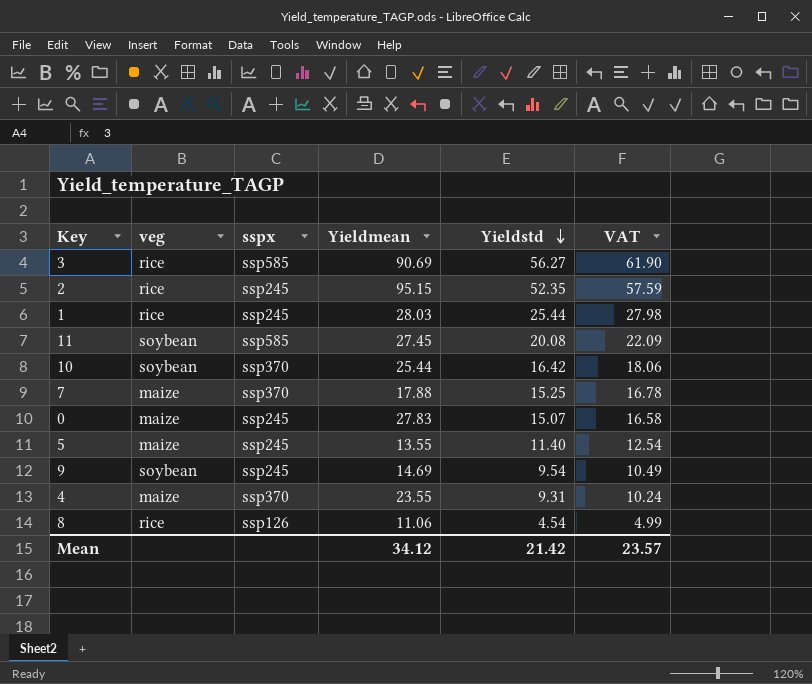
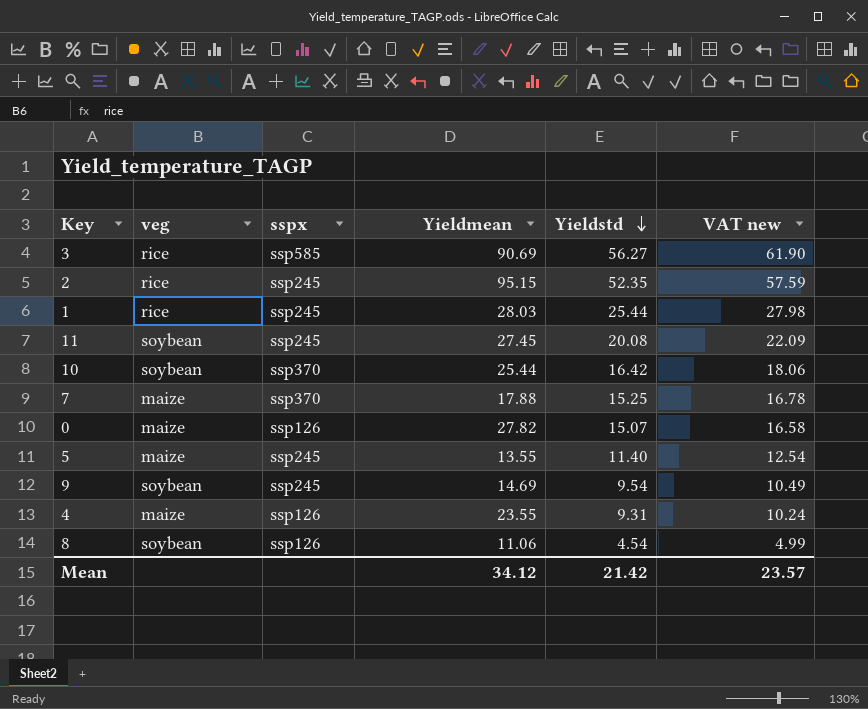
column name: VAT -> VAT new
11 | sspx: ssp585 -> ssp245
0 | sspx: ssp245 -> ssp126
0 | Yieldmean: 27.83 -> 27.82
4 | sspx: ssp370 -> ssp126
8 | veg: rice -> soybean

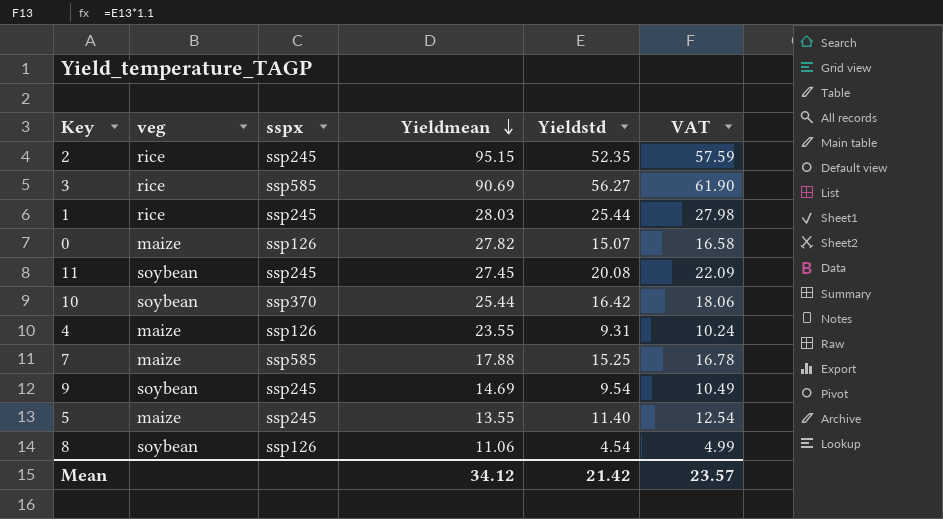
row order: Yieldstd descending -> Yieldmean descending
column name: VAT new -> VAT
7 | sspx: ssp370 -> ssp585

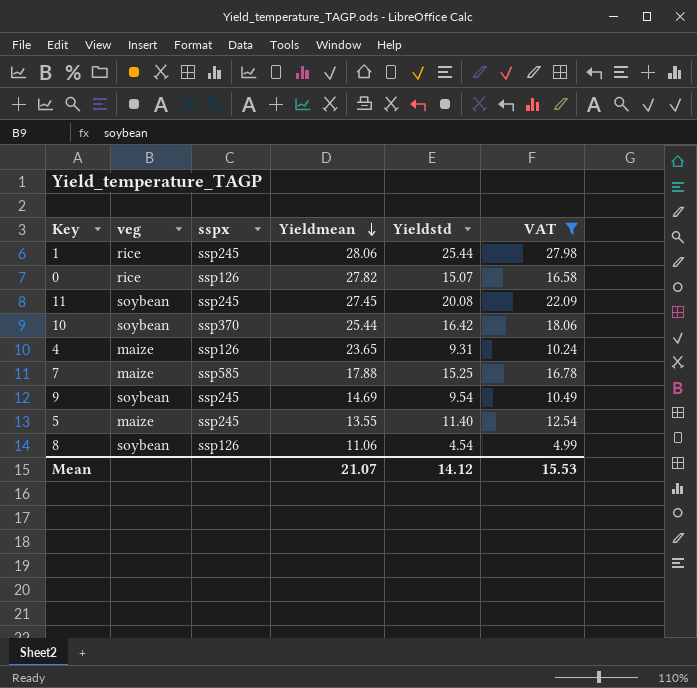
filter: none -> VAT <= 27.98
1 | Yieldmean: 28.03 -> 28.06
0 | veg: maize -> rice
4 | Yieldmean: 23.55 -> 23.65
Mean | Yieldmean: 34.12 -> 21.07
Mean | Yieldstd: 21.42 -> 14.12
Mean | VAT: 23.57 -> 15.53

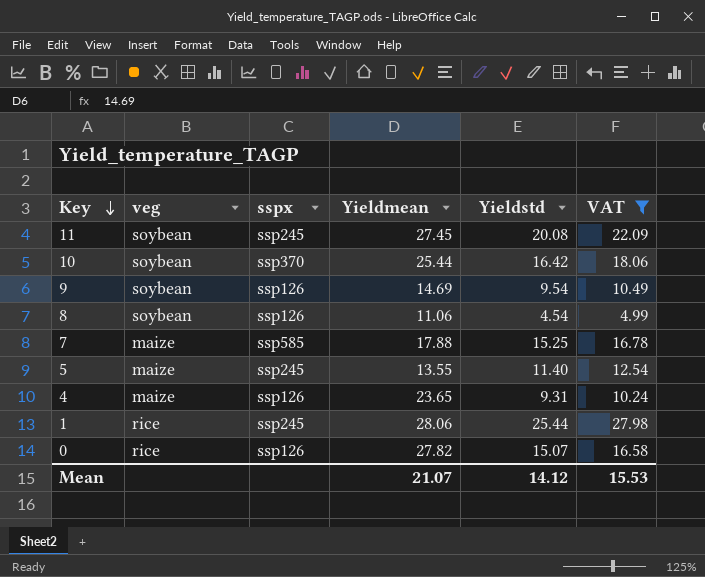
row order: Yieldmean descending -> Key descending
9 | sspx: ssp245 -> ssp126

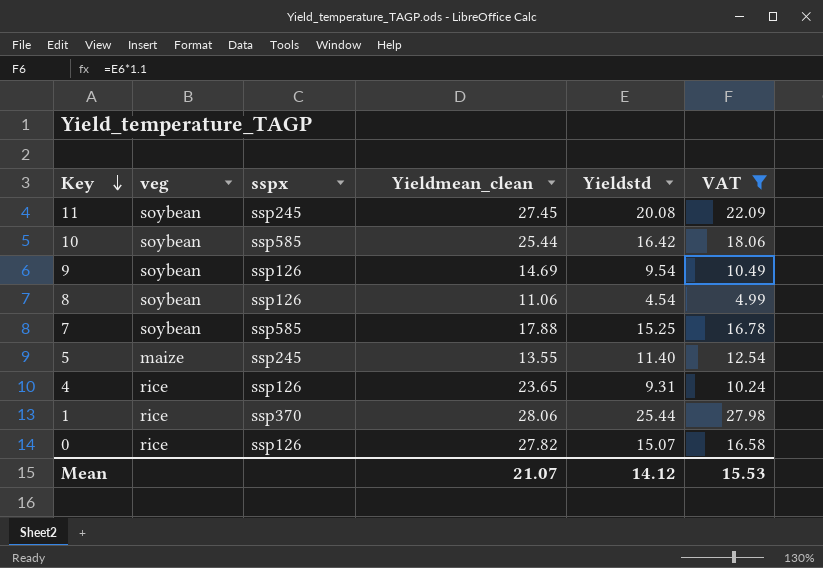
column name: Yieldmean -> Yieldmean_clean
10 | sspx: ssp370 -> ssp585
7 | veg: maize -> soybean
4 | veg: maize -> rice
1 | sspx: ssp245 -> ssp370

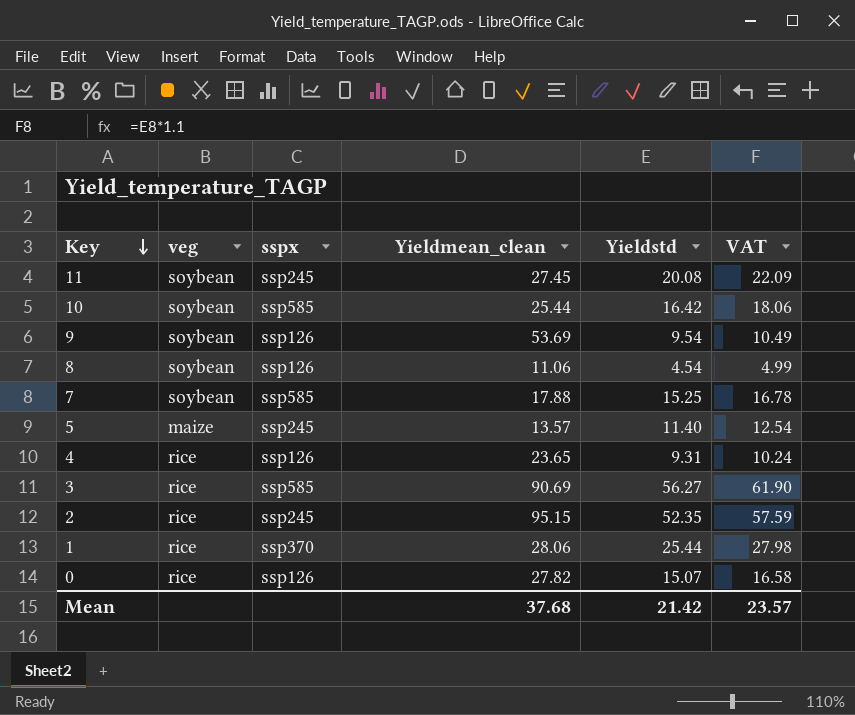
filter: VAT <= 27.98 -> none
9 | Yieldmean_clean: 14.69 -> 53.69
5 | Yieldmean_clean: 13.55 -> 13.57
Mean | Yieldmean_clean: 21.07 -> 37.68
Mean | Yieldstd: 14.12 -> 21.42
Mean | VAT: 15.53 -> 23.57

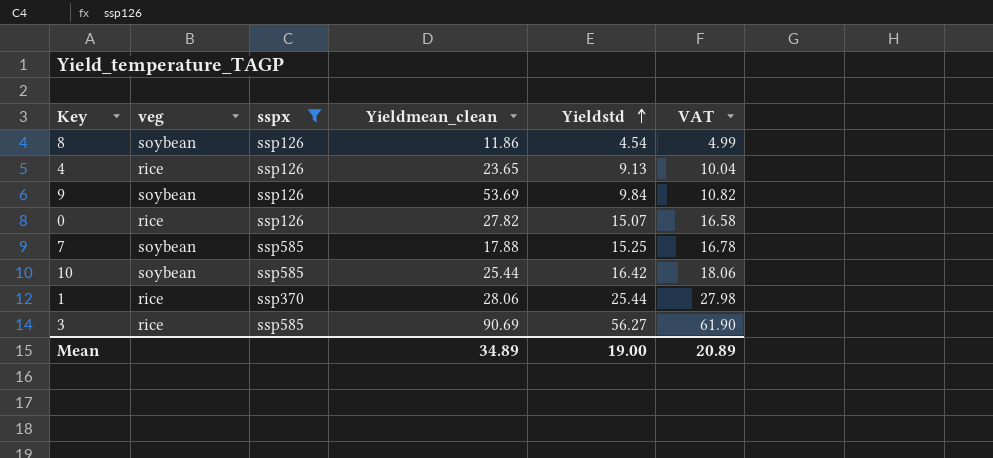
filter: none -> sspx != ssp245
row order: Key descending -> Yieldstd ascending
8 | Yieldmean_clean: 11.06 -> 11.86
4 | Yieldstd: 9.31 -> 9.13
4 | VAT: 10.24 -> 10.04
9 | Yieldstd: 9.54 -> 9.84
9 | VAT: 10.49 -> 10.82
Mean | Yieldmean_clean: 37.68 -> 34.89
Mean | Yieldstd: 21.42 -> 19.00
Mean | VAT: 23.57 -> 20.89

